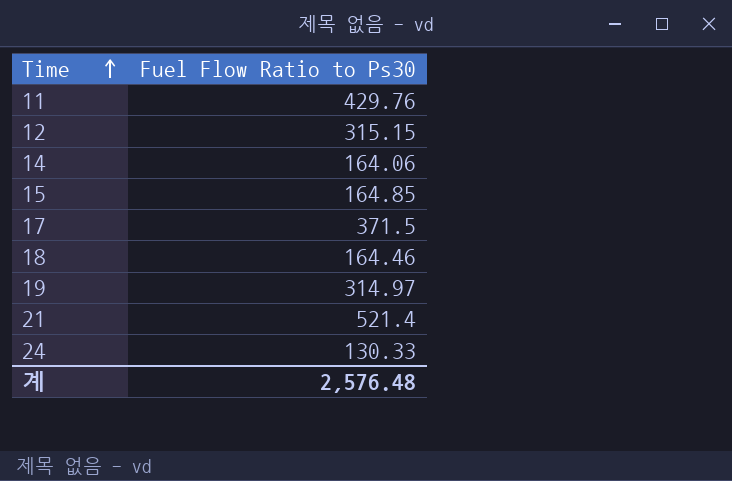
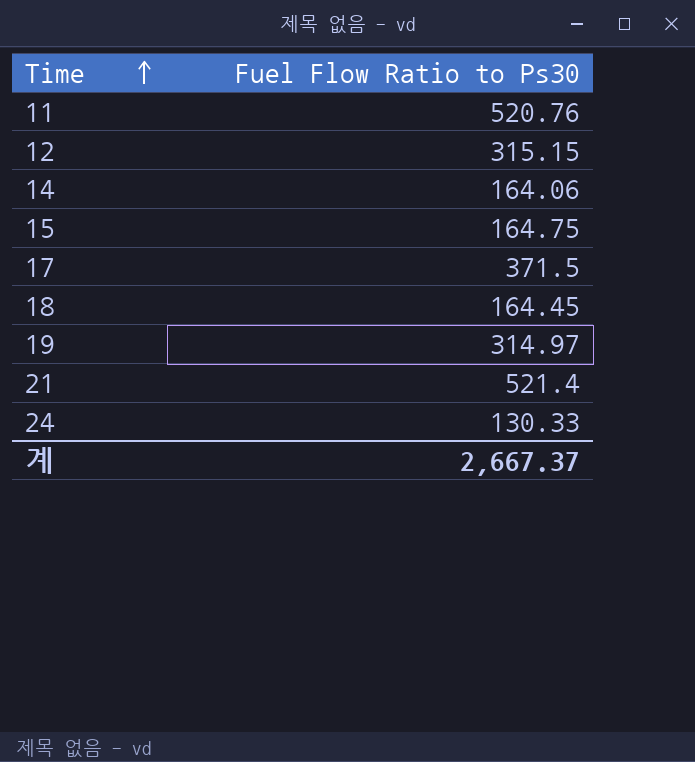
11 | Fuel Flow Ratio to Ps30: 429.76 -> 520.76
15 | Fuel Flow Ratio to Ps30: 164.85 -> 164.75
18 | Fuel Flow Ratio to Ps30: 164.46 -> 164.45
계 | Fuel Flow Ratio to Ps30: 2,576.48 -> 2,667.37

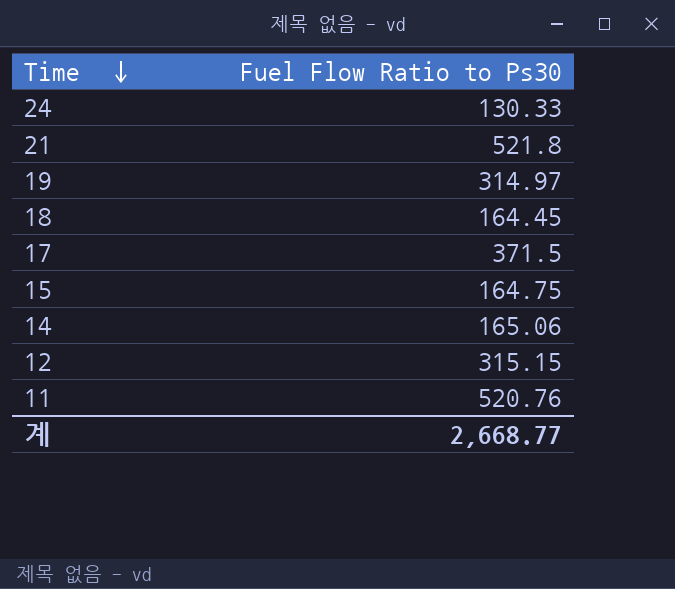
row order: Time ascending -> Time descending
21 | Fuel Flow Ratio to Ps30: 521.4 -> 521.8
14 | Fuel Flow Ratio to Ps30: 164.06 -> 165.06
계 | Fuel Flow Ratio to Ps30: 2,667.37 -> 2,668.77

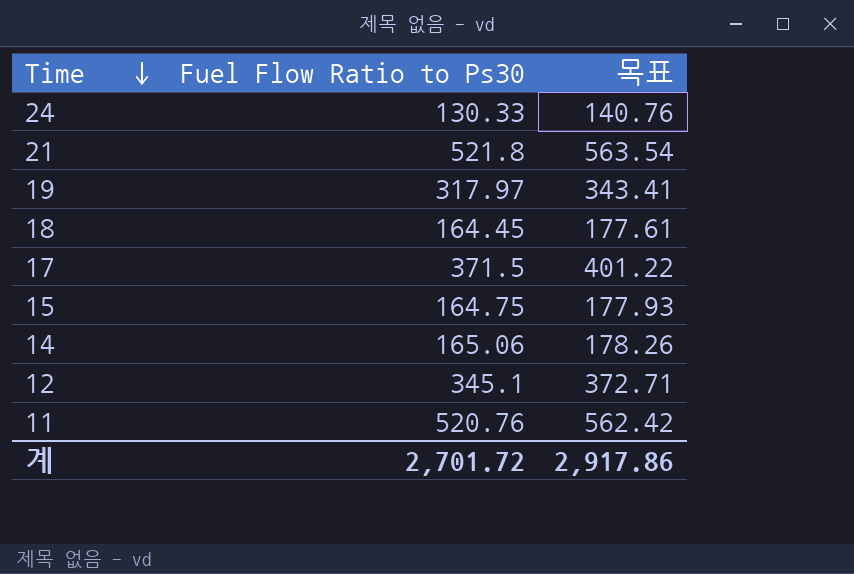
column 목표 | formula: none -> [Fuel Flow Ratio to Ps30] * 1.08
19 | Fuel Flow Ratio to Ps30: 314.97 -> 317.97
12 | Fuel Flow Ratio to Ps30: 315.15 -> 345.1
계 | Fuel Flow Ratio to Ps30: 2,668.77 -> 2,701.72

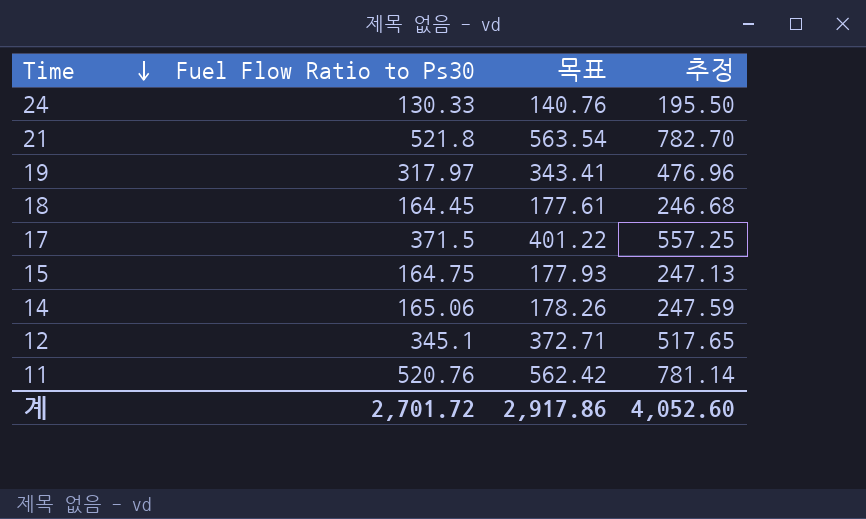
column 추정 | formula: none -> [Fuel Flow Ratio to Ps30] * 1.5

